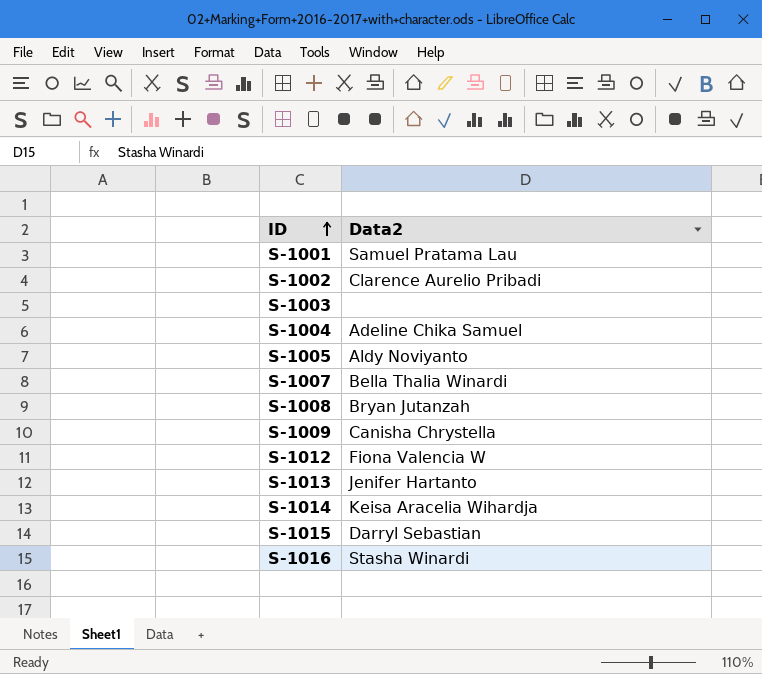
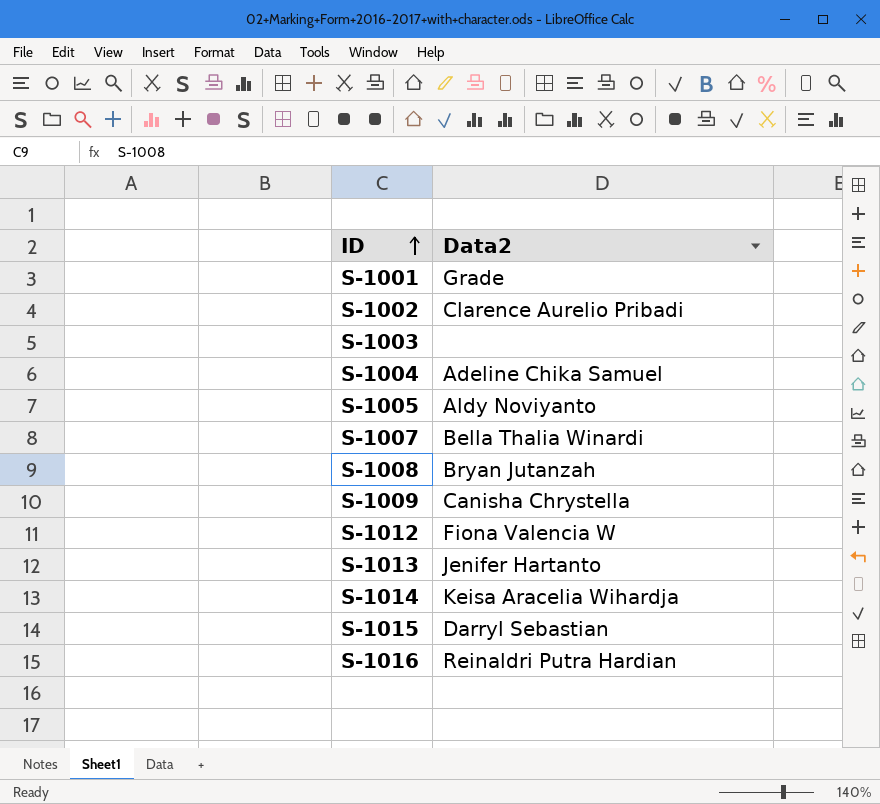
S-1001 | Data2: Samuel Pratama Lau -> Grade
S-1016 | Data2: Stasha Winardi -> Reinaldri Putra Hardian

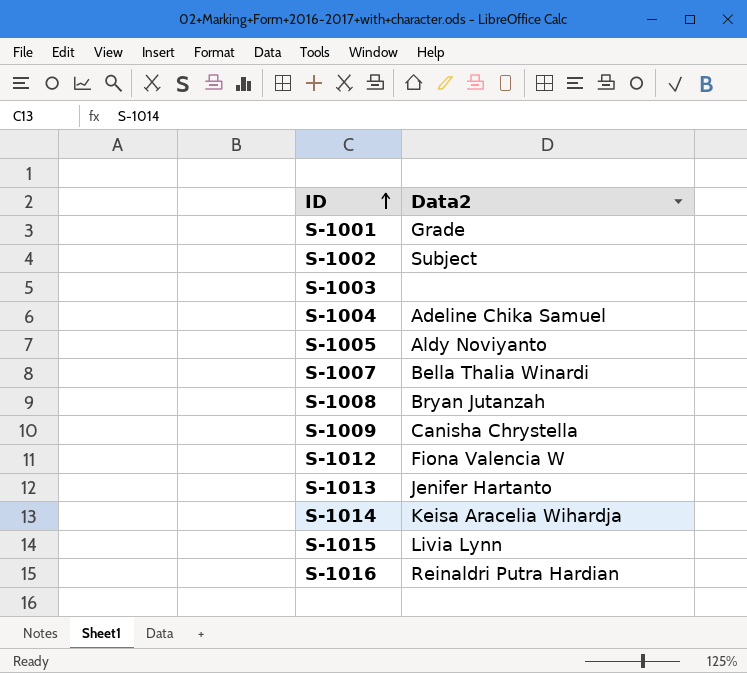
S-1002 | Data2: Clarence Aurelio Pribadi -> Subject
S-1015 | Data2: Darryl Sebastian -> Livia Lynn

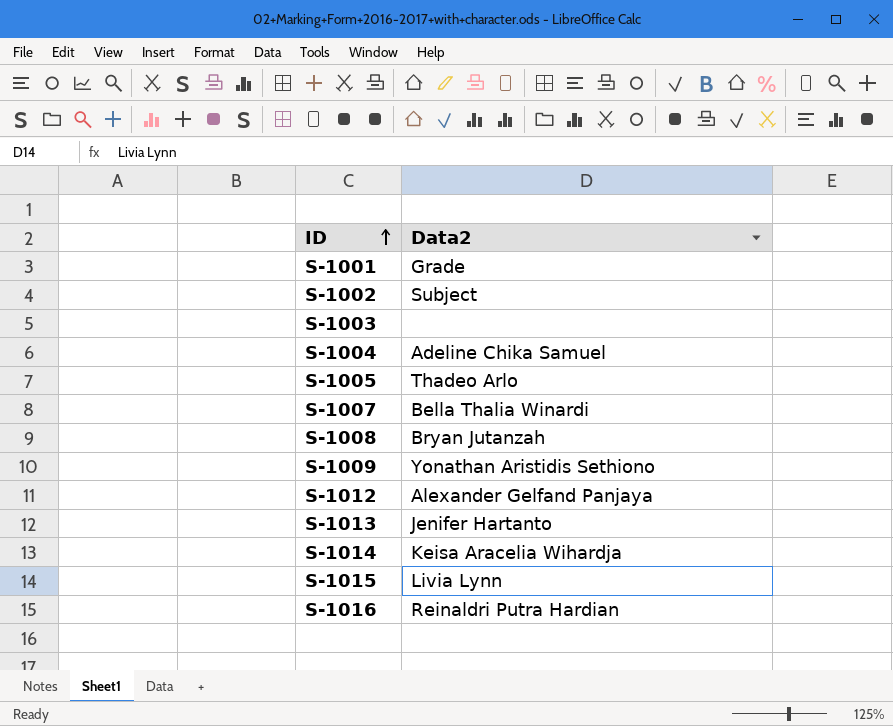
S-1005 | Data2: Aldy Noviyanto -> Thadeo Arlo
S-1009 | Data2: Canisha Chrystella -> Yonathan Aristidis Sethiono
S-1012 | Data2: Fiona Valencia W -> Alexander Gelfand Panjaya

